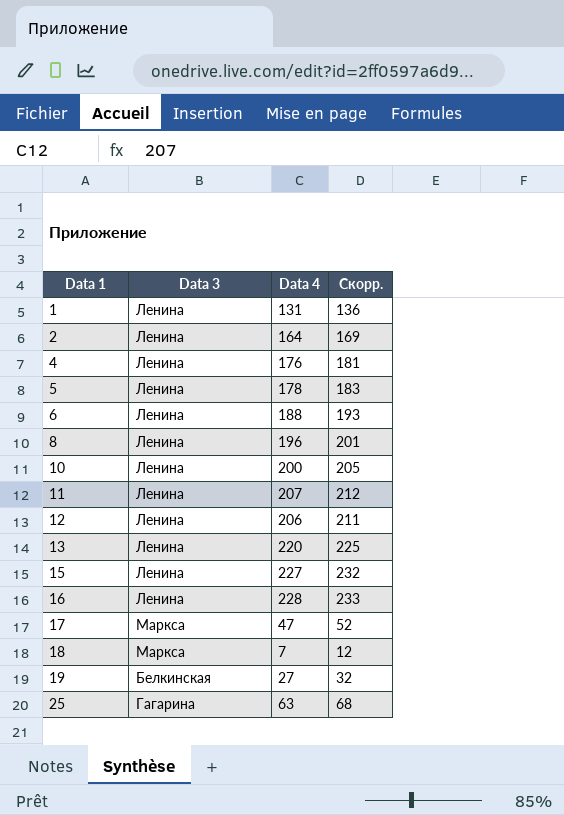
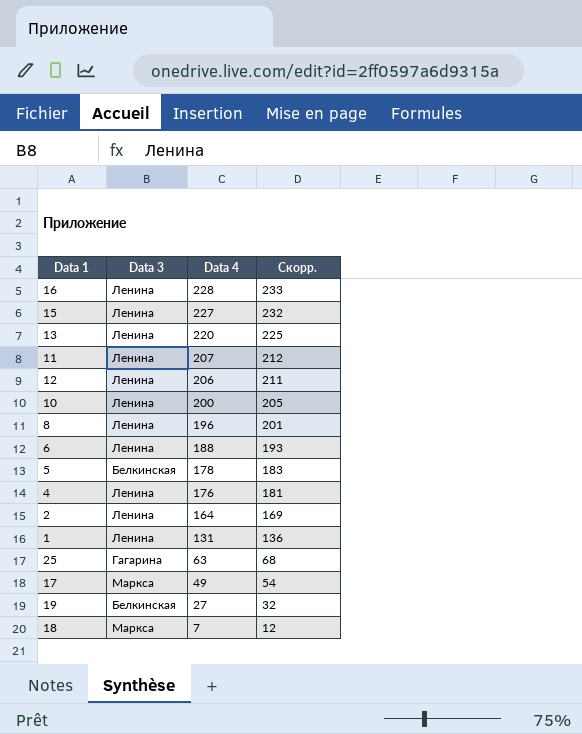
row order: Data 1 ascending -> Data 4 descending
5 | Data 3: Ленина -> Белкинская
17 | Data 4: 47 -> 49
17 | Скорр.: 52 -> 54

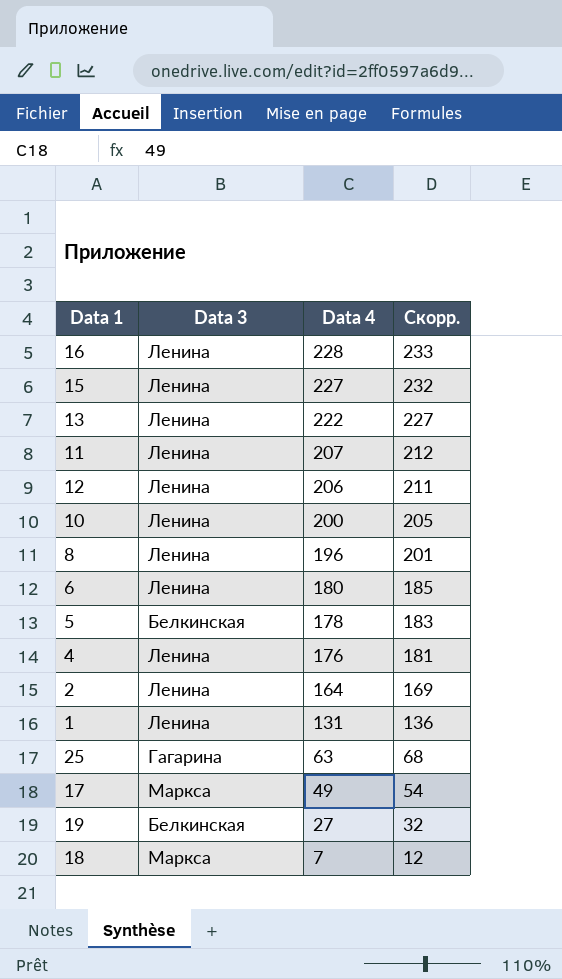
13 | Data 4: 220 -> 222
13 | Скорр.: 225 -> 227
6 | Data 4: 188 -> 180
6 | Скорр.: 193 -> 185

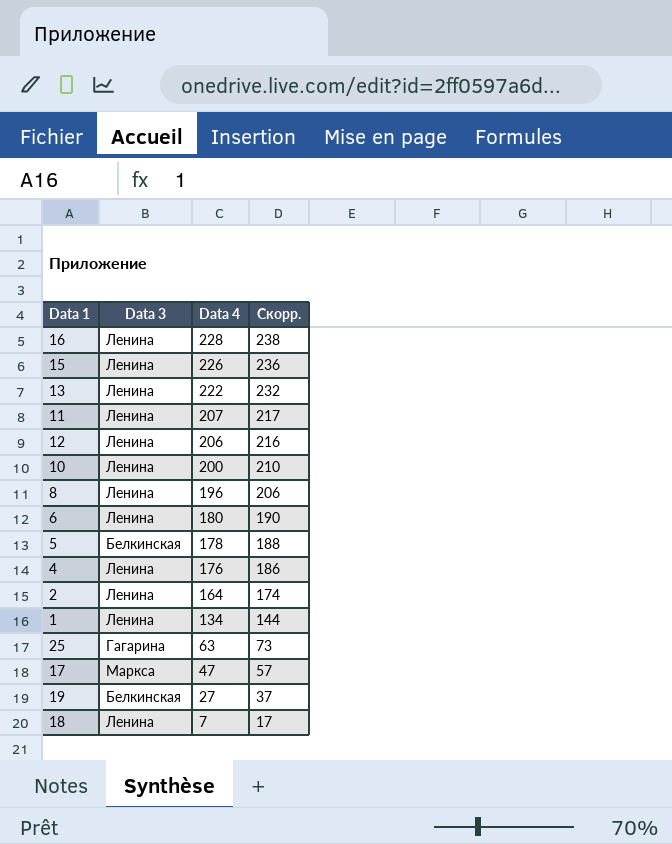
column Скорр. | formula: [Data 4] + 5 -> [Data 4] + 10
15 | Data 4: 227 -> 226
1 | Data 4: 131 -> 134
17 | Data 4: 49 -> 47
18 | Data 3: Маркса -> Ленина

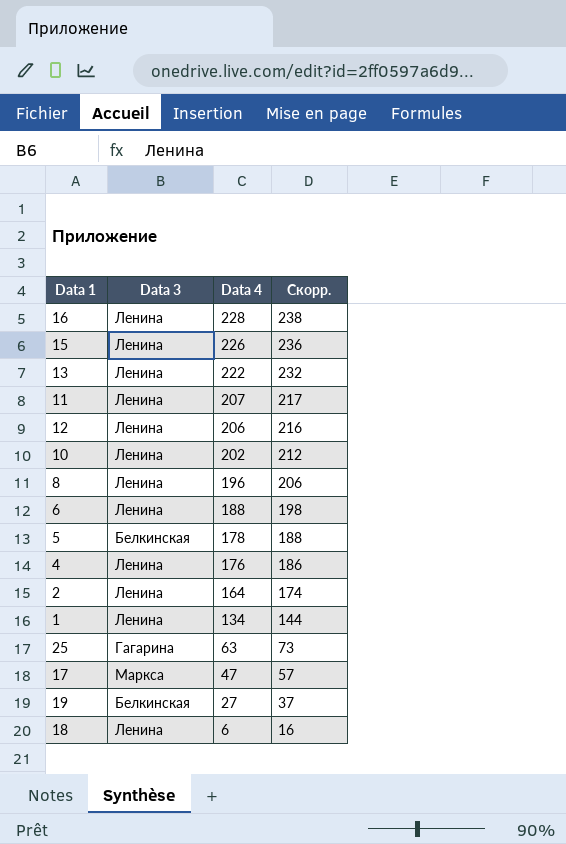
10 | Data 4: 200 -> 202
10 | Скорр.: 210 -> 212
6 | Data 4: 180 -> 188
6 | Скорр.: 190 -> 198
18 | Data 4: 7 -> 6
18 | Скорр.: 17 -> 16

